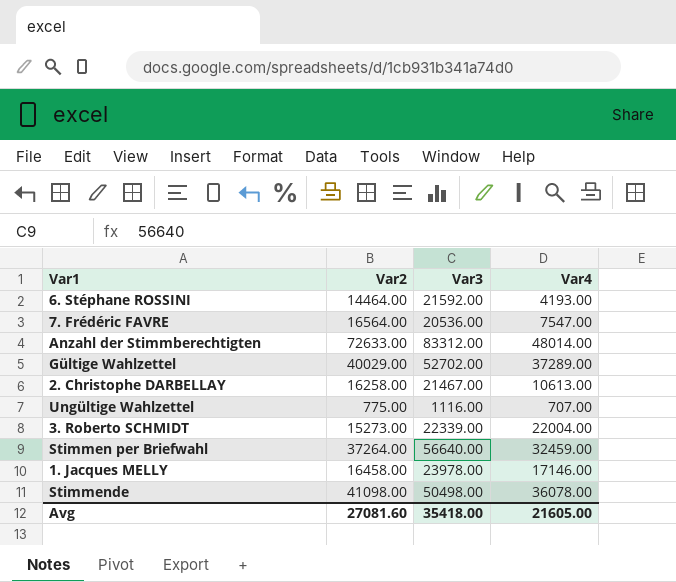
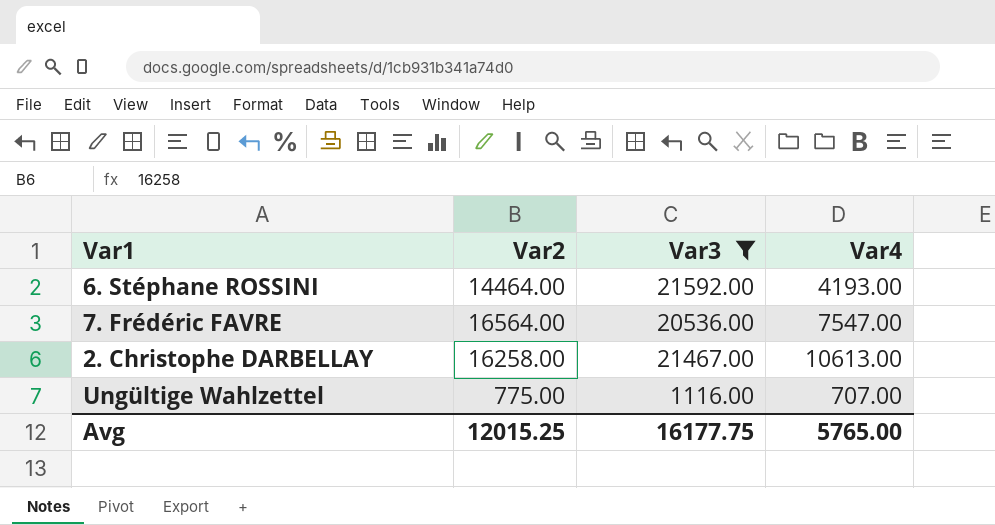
filter: none -> Var3 <= 21592.00
Avg | Var2: 27081.60 -> 12015.25
Avg | Var3: 35418.00 -> 16177.75
Avg | Var4: 21605.00 -> 5765.00

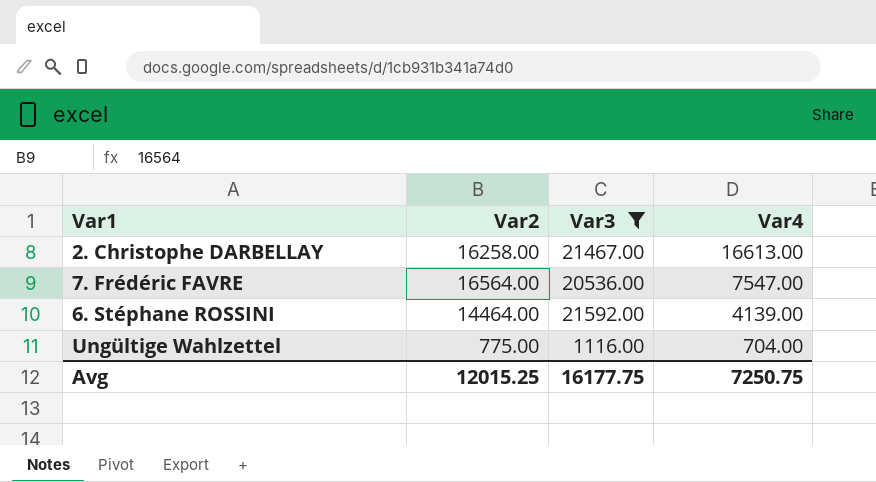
row order: none -> Var4 descending
2. Christophe DARBELLAY | Var4: 10613.00 -> 16613.00
6. Stéphane ROSSINI | Var4: 4193.00 -> 4139.00
Ungültige Wahlzettel | Var4: 707.00 -> 704.00
Avg | Var4: 5765.00 -> 7250.75

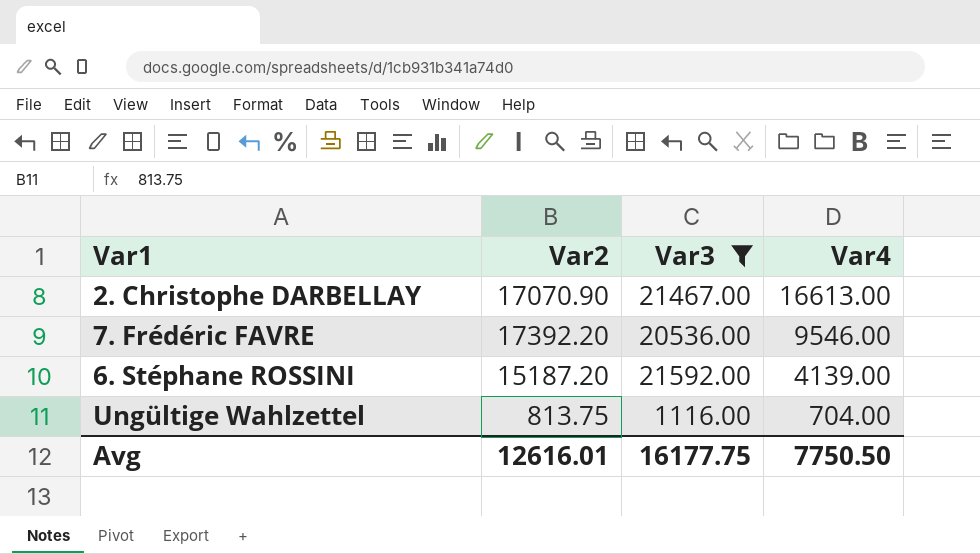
2. Christophe DARBELLAY | Var2: 16258.00 -> 17070.90
7. Frédéric FAVRE | Var2: 16564.00 -> 17392.20
7. Frédéric FAVRE | Var4: 7547.00 -> 9546.00
6. Stéphane ROSSINI | Var2: 14464.00 -> 15187.20
Ungültige Wahlzettel | Var2: 775.00 -> 813.75
Avg | Var2: 12015.25 -> 12616.01
Avg | Var4: 7250.75 -> 7750.50

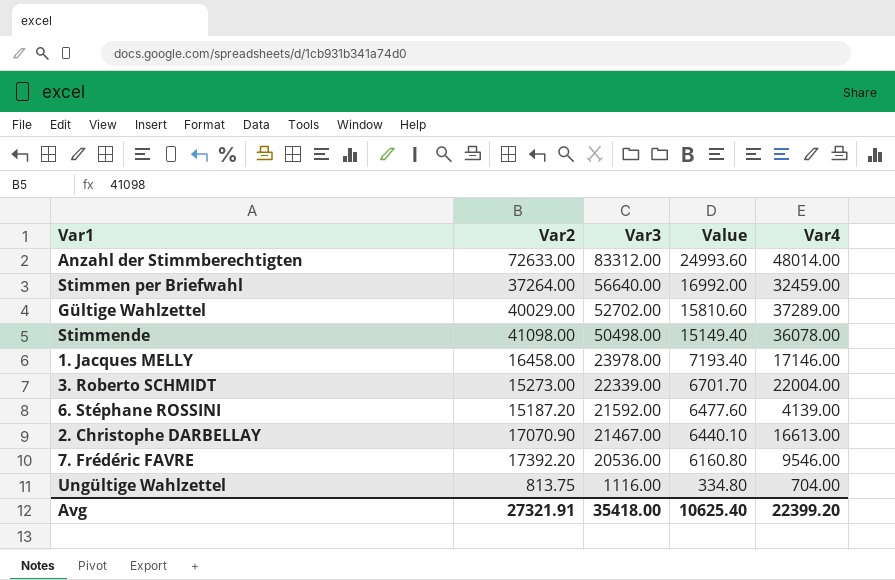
filter: Var3 <= 21592.00 -> none
row order: Var4 descending -> Var3 descending
column Value | formula: none -> [Var3] * 0.3
Avg | Var2: 12616.01 -> 27321.91
Avg | Var3: 16177.75 -> 35418.00
Avg | Var4: 7750.50 -> 22399.20

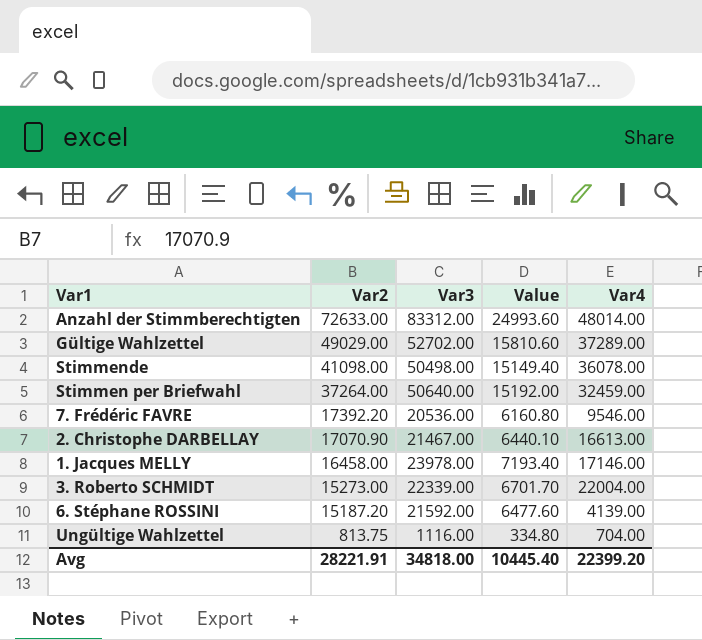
row order: Var3 descending -> Var2 descending
Gültige Wahlzettel | Var2: 40029.00 -> 49029.00
Stimmen per Briefwahl | Var3: 56640.00 -> 50640.00
Stimmen per Briefwahl | Value: 16992.00 -> 15192.00
Avg | Var2: 27321.91 -> 28221.91
Avg | Var3: 35418.00 -> 34818.00
Avg | Value: 10625.40 -> 10445.40

